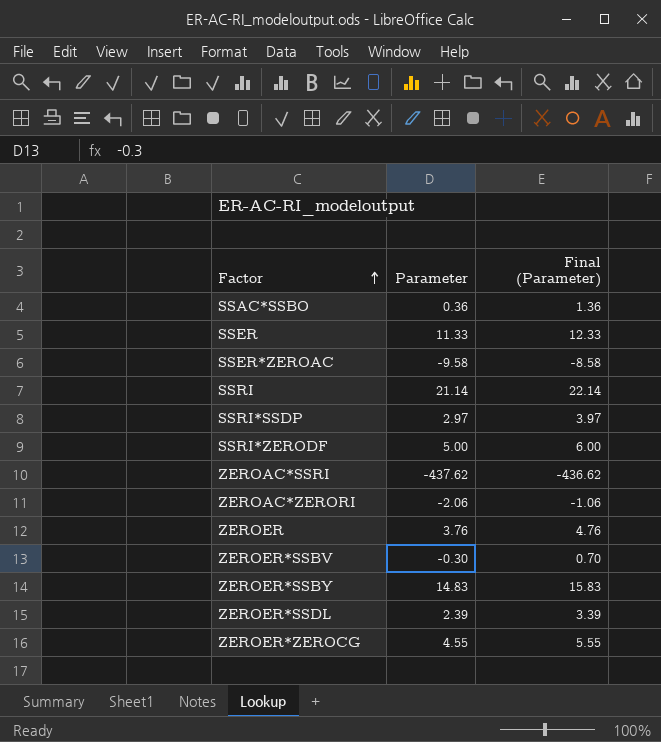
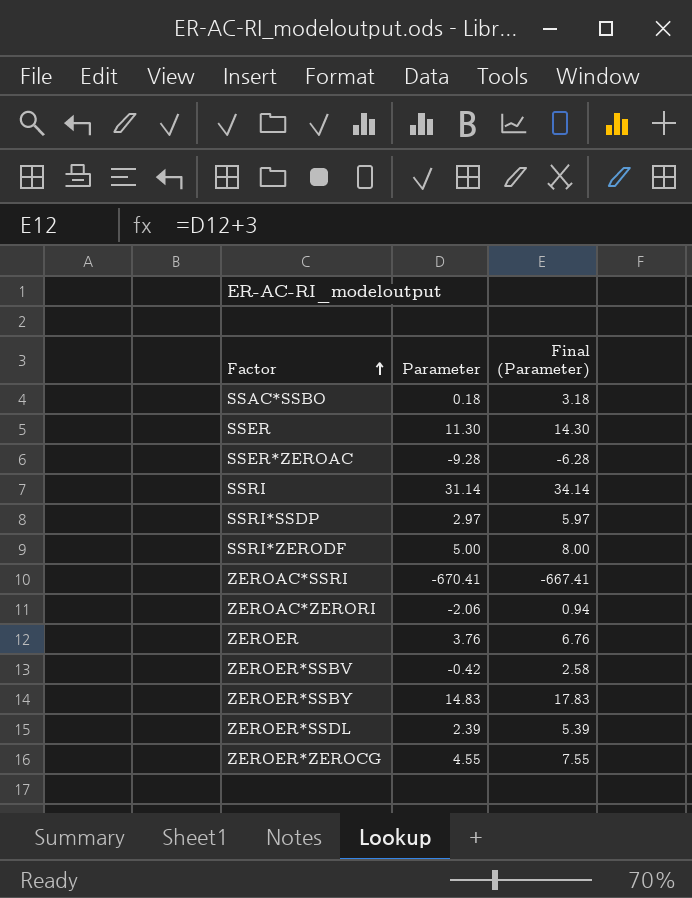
column Final (Parameter) | formula: [Parameter] + 1 -> [Parameter] + 3
SSAC*SSBO | Parameter: 0.36 -> 0.18
SSER | Parameter: 11.33 -> 11.30
SSER*ZEROAC | Parameter: -9.58 -> -9.28
SSRI | Parameter: 21.14 -> 31.14
ZEROAC*SSRI | Parameter: -437.62 -> -670.41
ZEROER*SSBV | Parameter: -0.30 -> -0.42

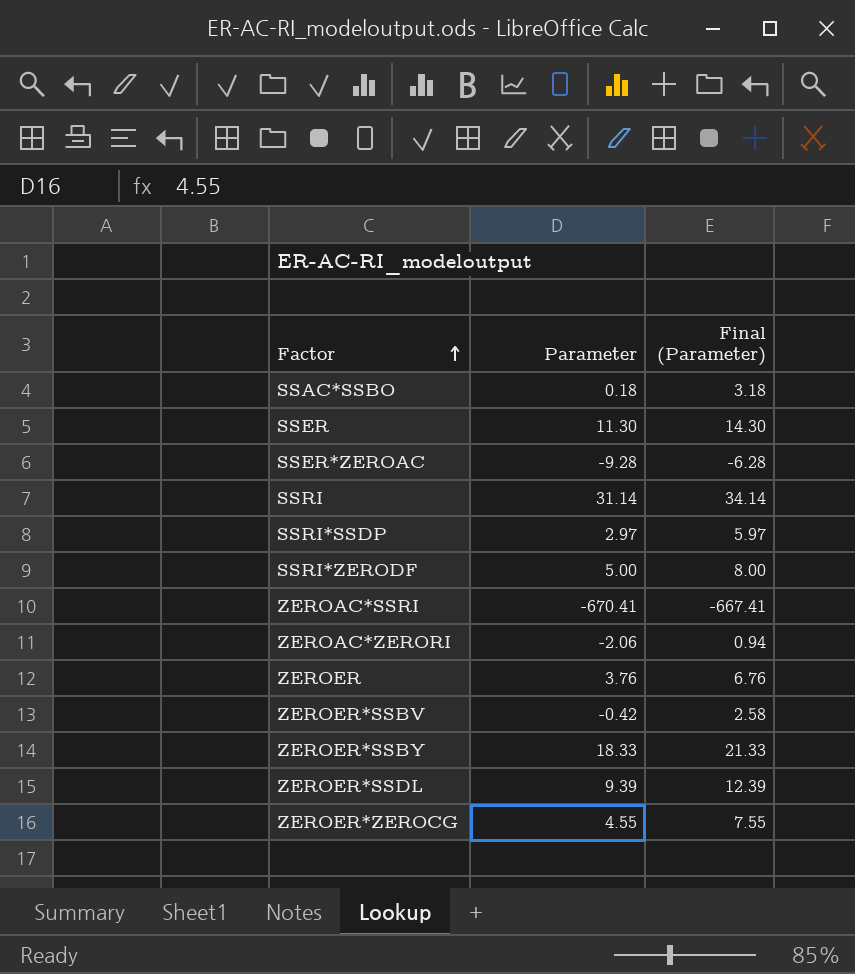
ZEROER*SSBY | Parameter: 14.83 -> 18.33
ZEROER*SSBY | Final (Parameter): 17.83 -> 21.33
ZEROER*SSDL | Parameter: 2.39 -> 9.39
ZEROER*SSDL | Final (Parameter): 5.39 -> 12.39

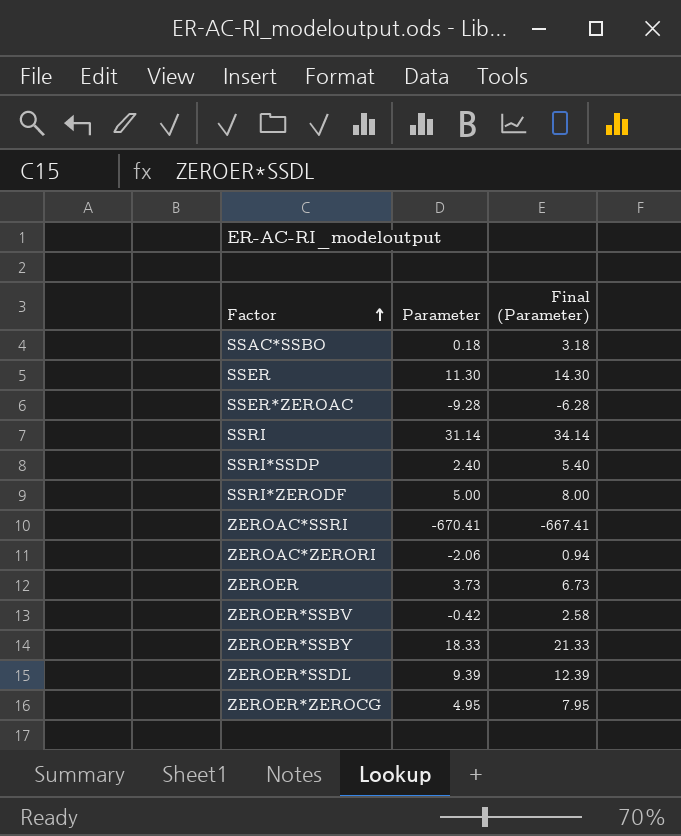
SSRI*SSDP | Parameter: 2.97 -> 2.40
SSRI*SSDP | Final (Parameter): 5.97 -> 5.40
ZEROER | Parameter: 3.76 -> 3.73
ZEROER | Final (Parameter): 6.76 -> 6.73
ZEROER*ZEROCG | Parameter: 4.55 -> 4.95
ZEROER*ZEROCG | Final (Parameter): 7.55 -> 7.95

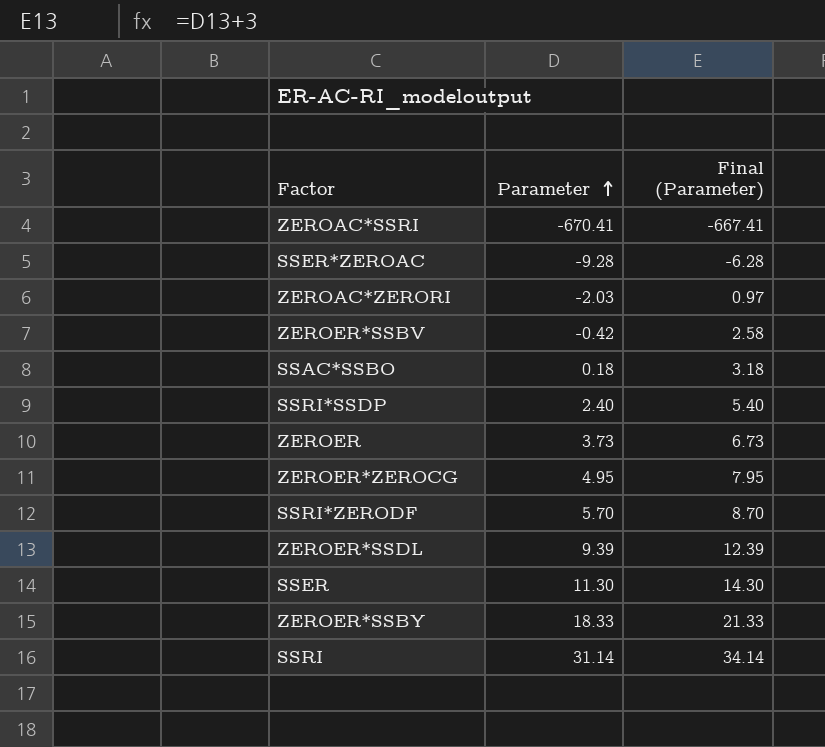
row order: Factor ascending -> Parameter ascending
ZEROAC*ZERORI | Parameter: -2.06 -> -2.03
ZEROAC*ZERORI | Final (Parameter): 0.94 -> 0.97
SSRI*ZERODF | Parameter: 5.00 -> 5.70
SSRI*ZERODF | Final (Parameter): 8.00 -> 8.70

